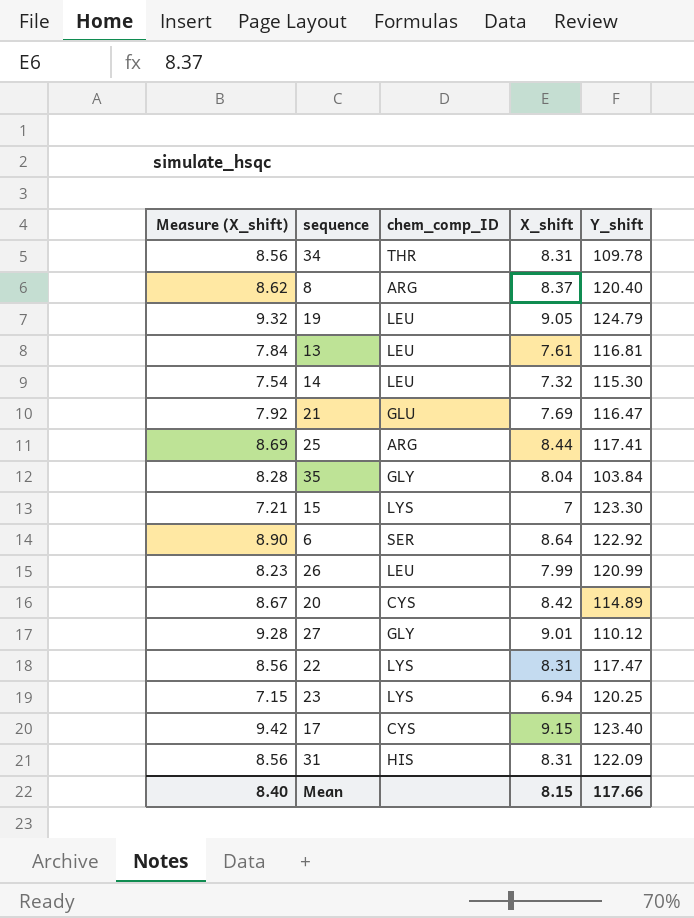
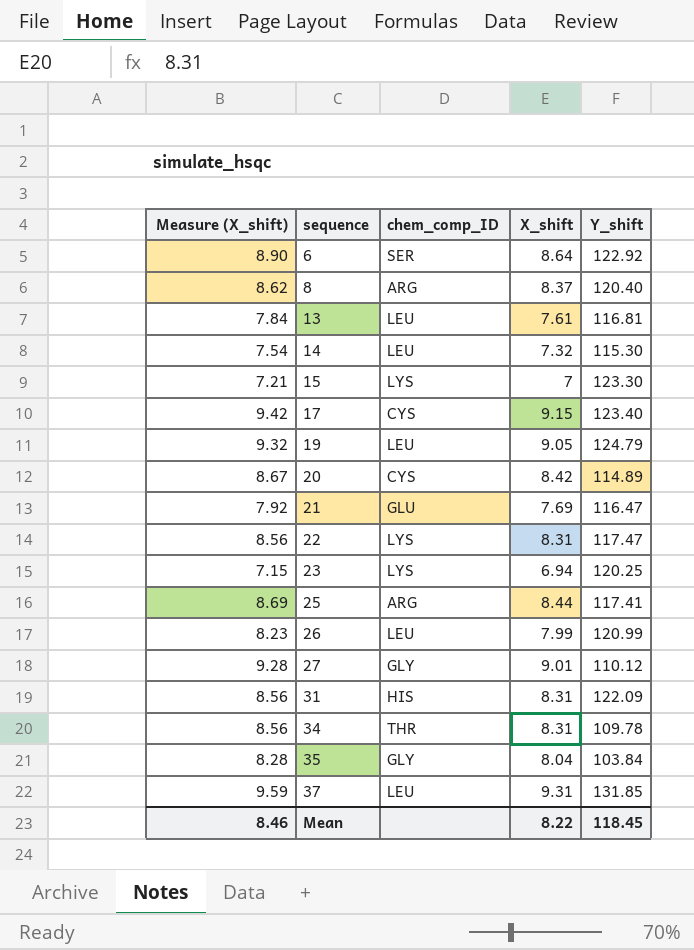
row order: none -> sequence ascending
row 37: none -> 9.59 | LEU | 9.31 | 131.85
Mean | Measure (X_shift): 8.40 -> 8.46
Mean | X_shift: 8.15 -> 8.22
Mean | Y_shift: 117.66 -> 118.45

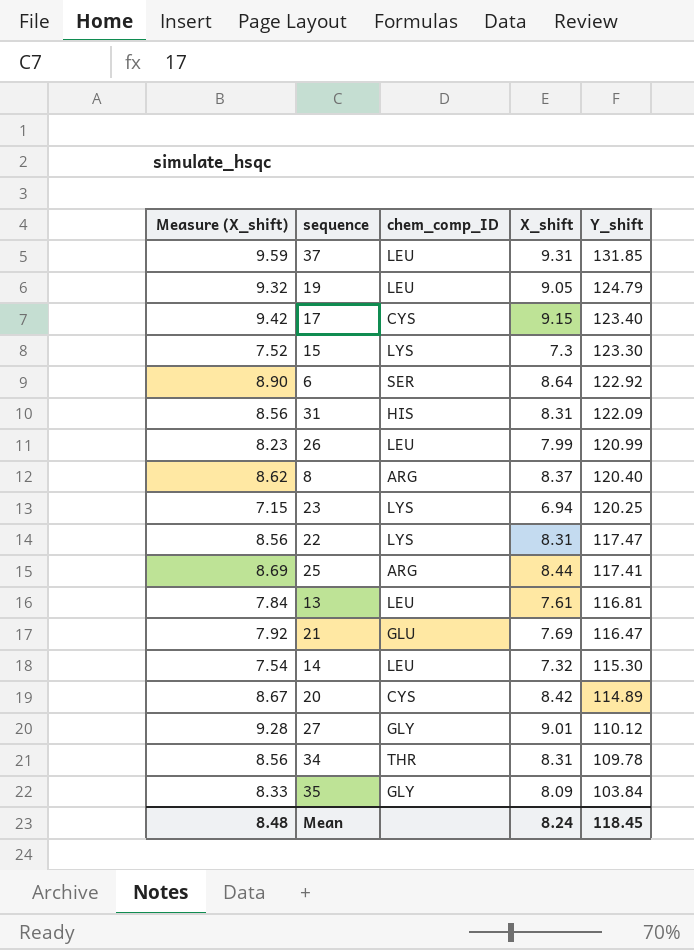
row order: sequence ascending -> Y_shift descending
15 | Measure (X_shift): 7.21 -> 7.52
15 | X_shift: 7 -> 7.3
35 | Measure (X_shift): 8.28 -> 8.33
35 | X_shift: 8.04 -> 8.09
Mean | Measure (X_shift): 8.46 -> 8.48
Mean | X_shift: 8.22 -> 8.24

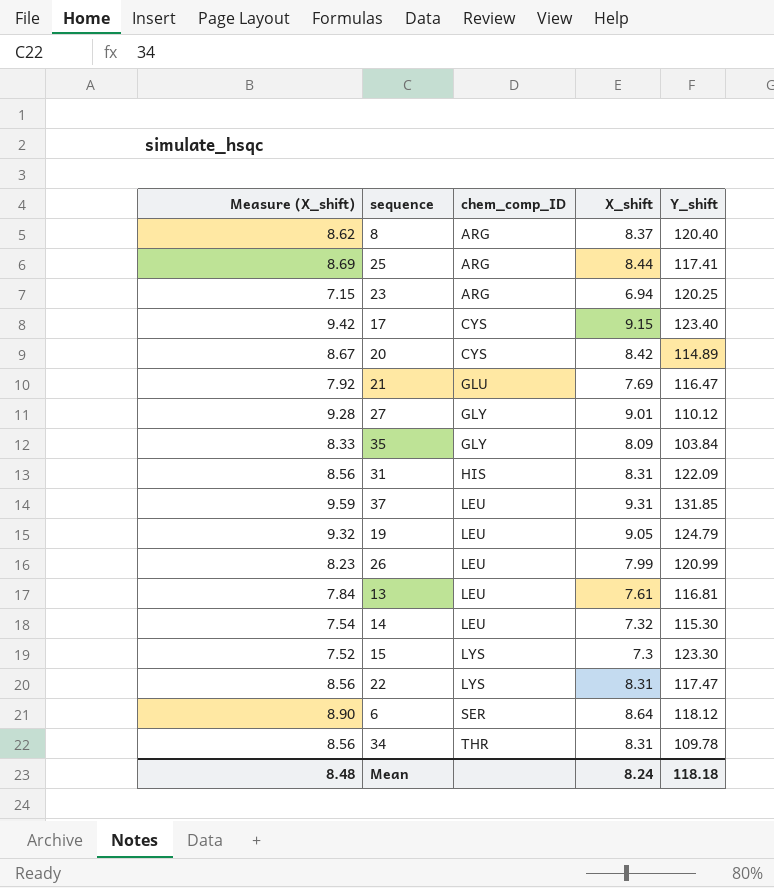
row order: Y_shift descending -> chem_comp_ID ascending
23 | chem_comp_ID: LYS -> ARG
6 | Y_shift: 122.92 -> 118.12
Mean | Y_shift: 118.45 -> 118.18

